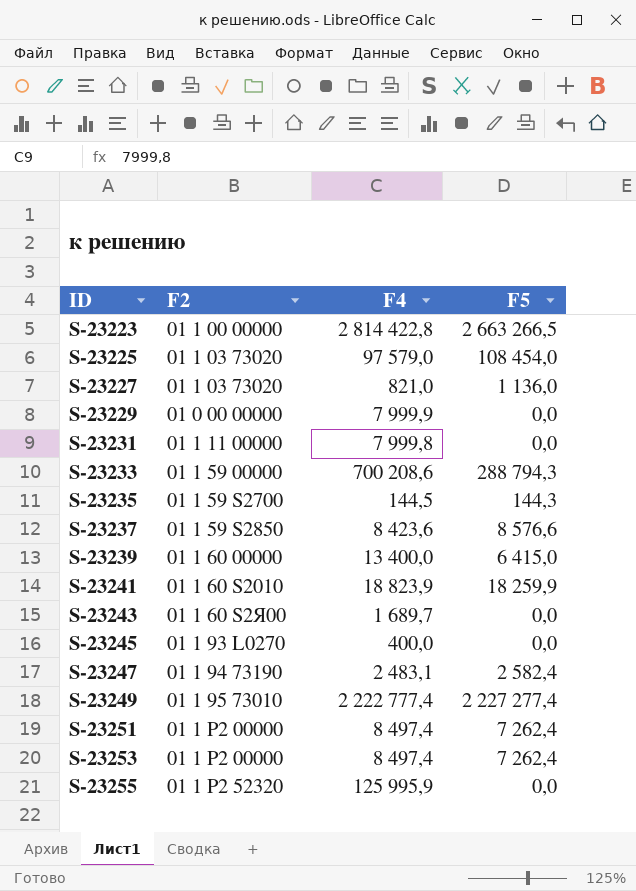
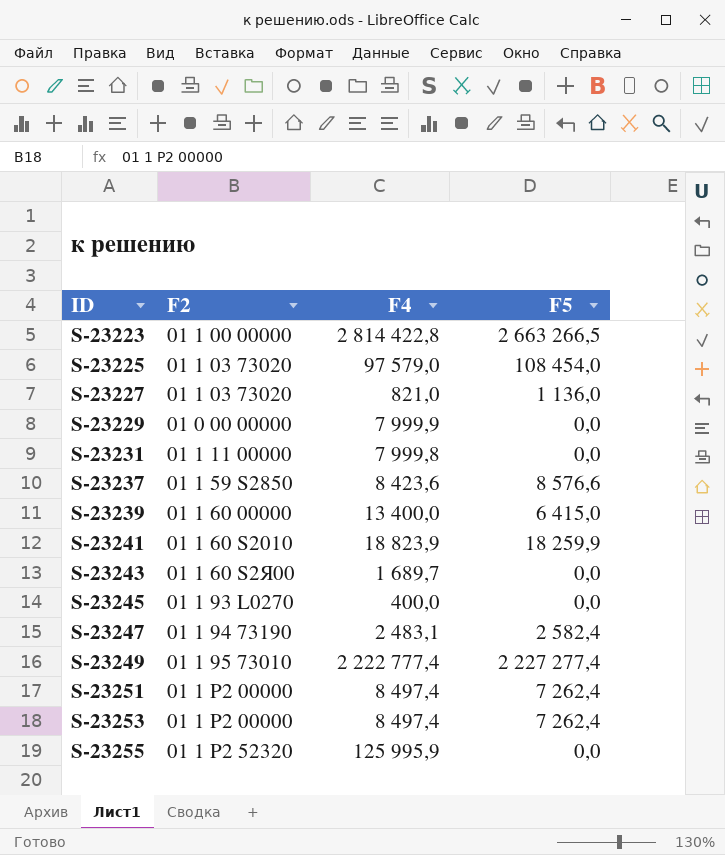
row S-23233: 01 1 59 00000 | 700 208,6 | 288 794,3 -> none
row S-23235: 01 1 59 S2700 | 144,5 | 144,3 -> none

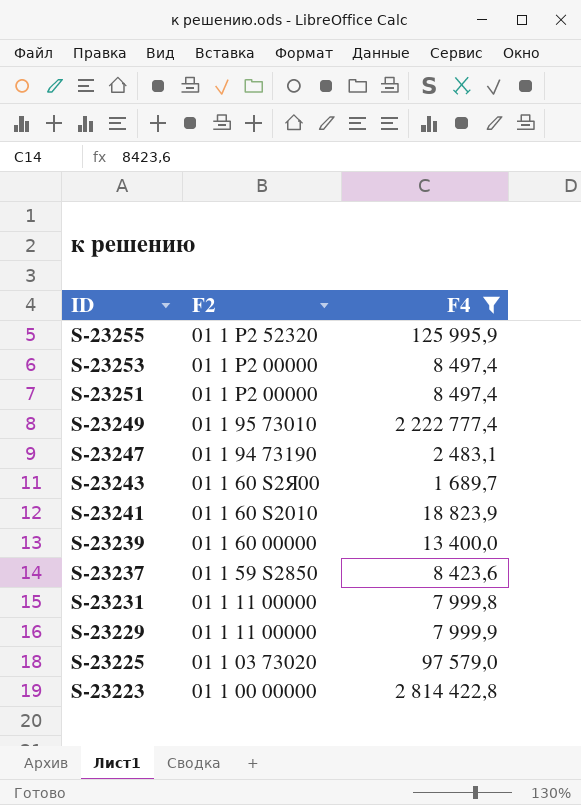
filter: none -> F4 >= 1 689,7
row order: ID ascending -> ID descending
column F5 | position: 4 -> none
S-23229 | F2: 01 0 00 00000 -> 01 1 11 00000

